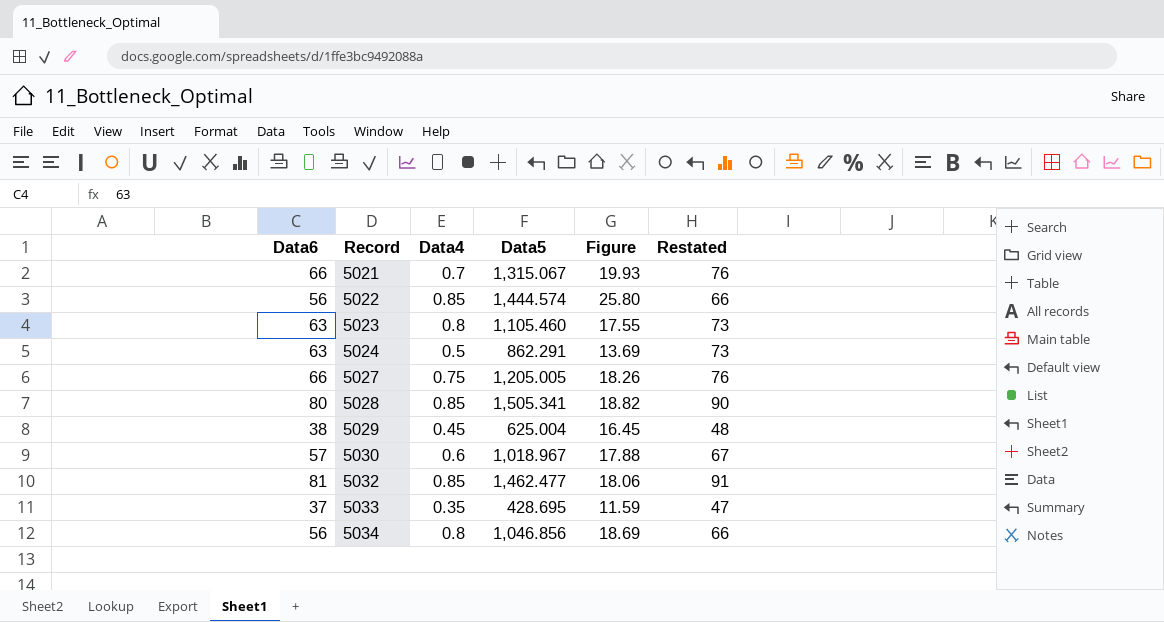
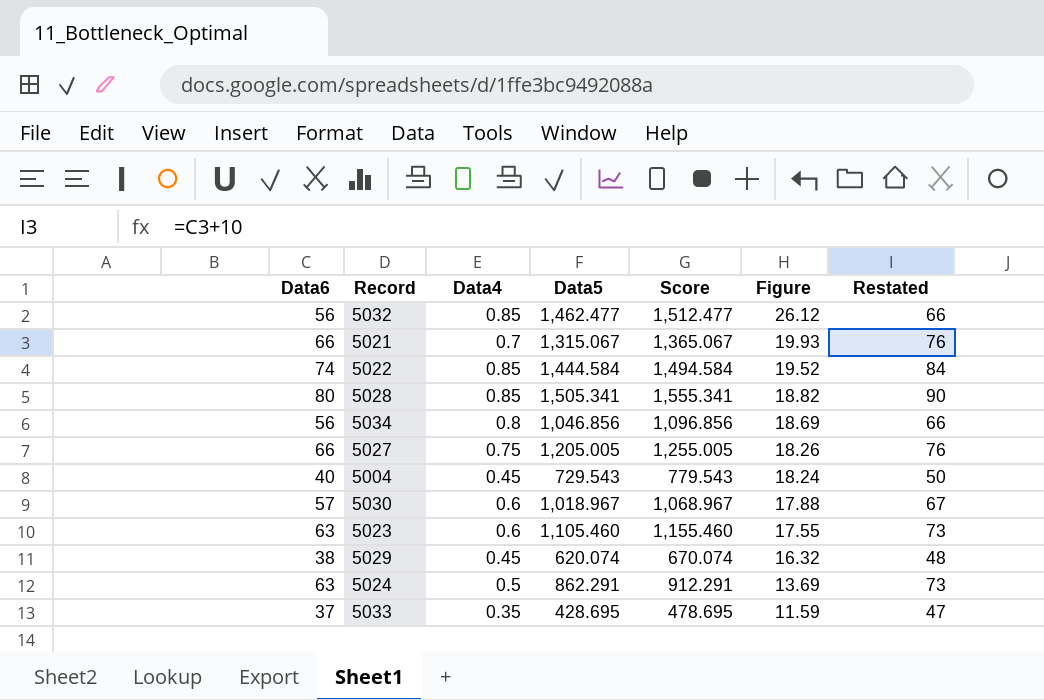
row order: Record ascending -> Figure descending
column Score | formula: none -> [Data5] + 50
5032 | Data6: 81 -> 56
5032 | Figure: 18.06 -> 26.12
5032 | Restated: 91 -> 66
5022 | Data6: 56 -> 74
5022 | Data5: 1,444.574 -> 1,444.584
5022 | Figure: 25.80 -> 19.52
5022 | Restated: 66 -> 84
row 5004: none -> 40 | 0.45 | 729.543 | 779.543 | 18.24 | 50
5023 | Data4: 0.8 -> 0.6
5029 | Data5: 625.004 -> 620.074
5029 | Figure: 16.45 -> 16.32

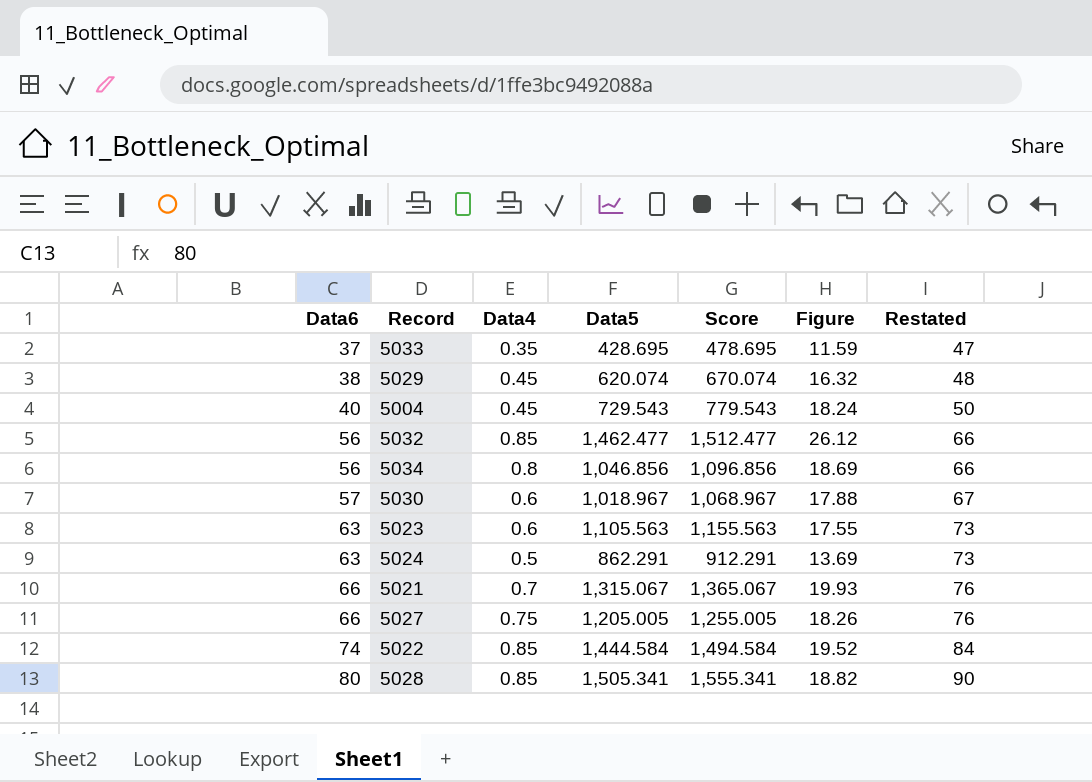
row order: Figure descending -> Data6 ascending
5023 | Data5: 1,105.460 -> 1,105.563
5023 | Score: 1,155.460 -> 1,155.563

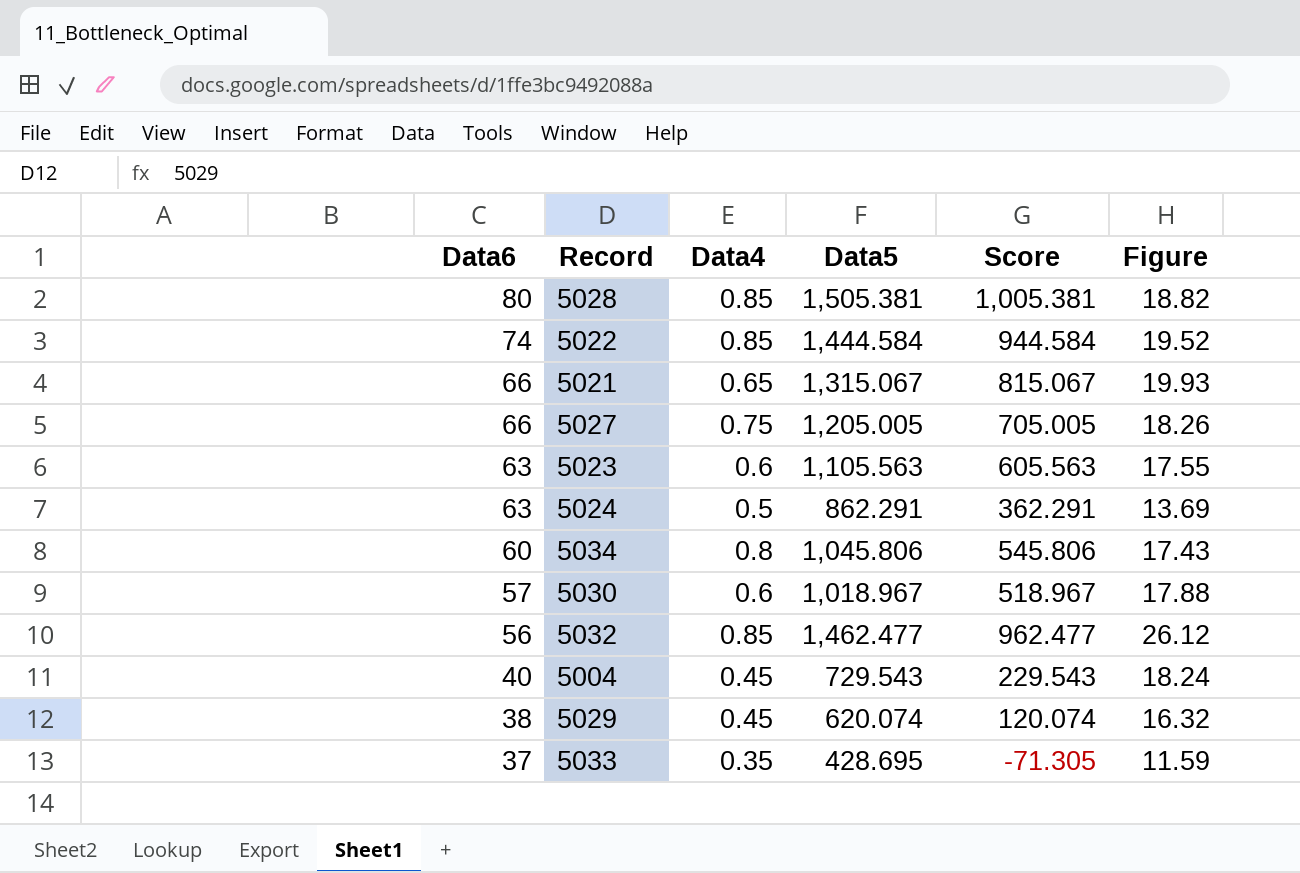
row order: Data6 ascending -> Data6 descending
column Restated | formula: [Data6] + 10 -> none
column Score | formula: [Data5] + 50 -> [Data5] - 500
5028 | Data5: 1,505.341 -> 1,505.381
5021 | Data4: 0.7 -> 0.65
5034 | Data6: 56 -> 60
5034 | Data5: 1,046.856 -> 1,045.806
5034 | Figure: 18.69 -> 17.43

